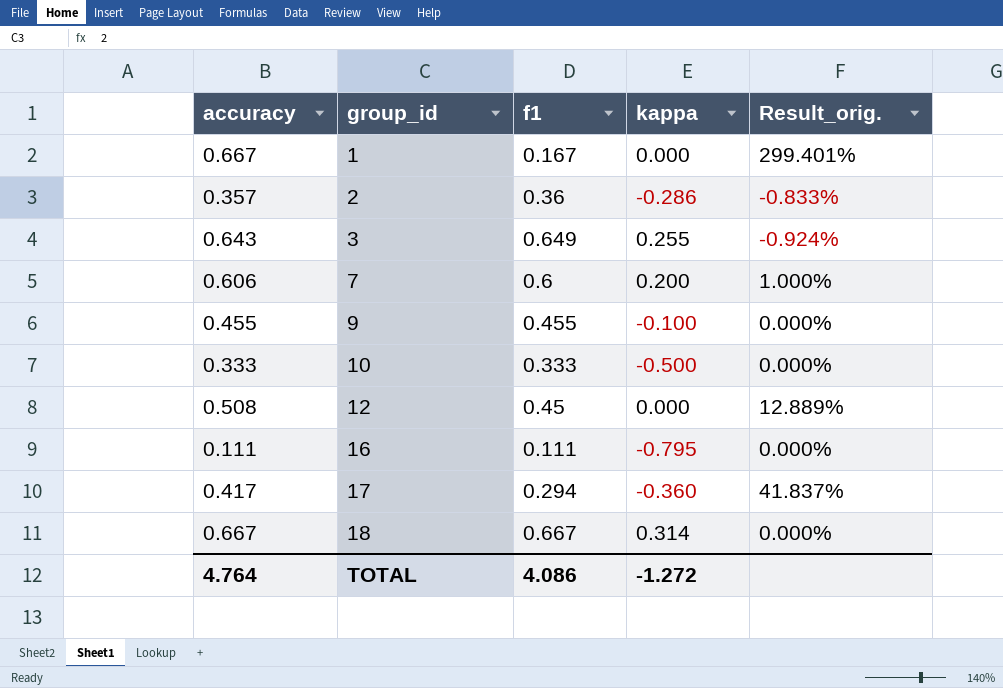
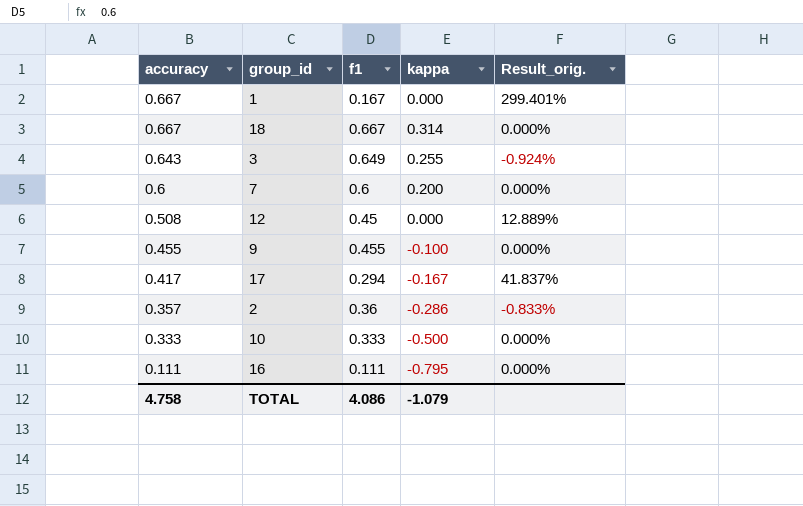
row order: group_id ascending -> accuracy descending
7 | accuracy: 0.606 -> 0.6
7 | Result_orig.: 1.000% -> 0.000%
17 | kappa: -0.360 -> -0.167
TOTAL | accuracy: 4.764 -> 4.758
TOTAL | kappa: -1.272 -> -1.079

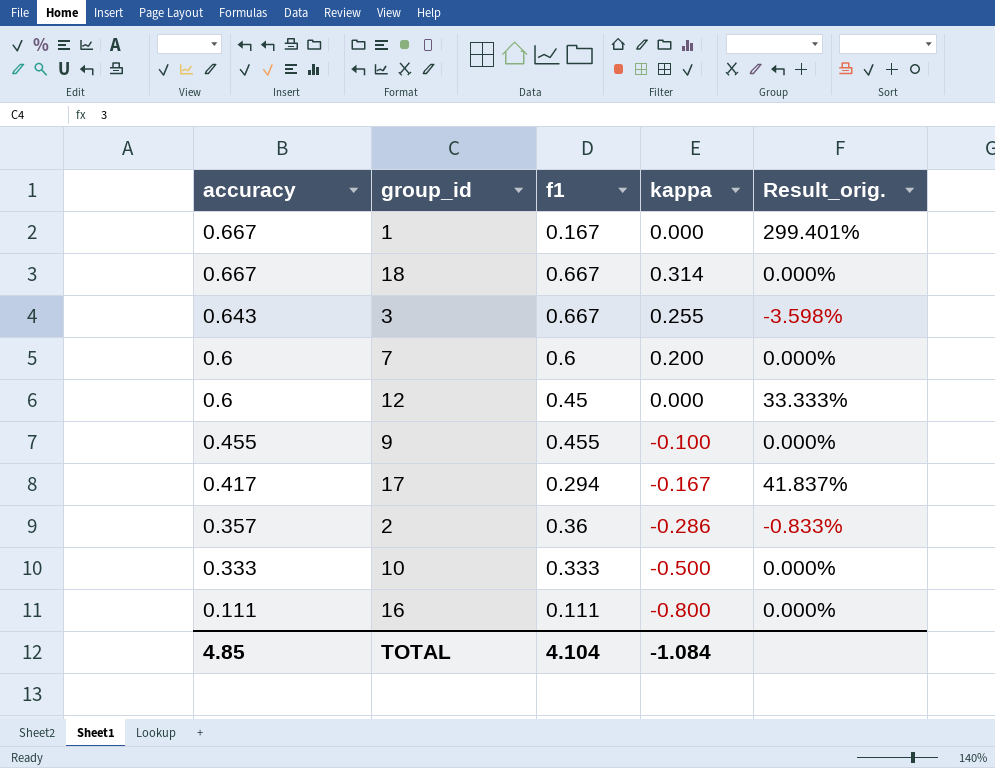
3 | f1: 0.649 -> 0.667
3 | Result_orig.: -0.924% -> -3.598%
12 | accuracy: 0.508 -> 0.6
12 | Result_orig.: 12.889% -> 33.333%
16 | kappa: -0.795 -> -0.800
TOTAL | accuracy: 4.758 -> 4.85
TOTAL | f1: 4.086 -> 4.104
TOTAL | kappa: -1.079 -> -1.084

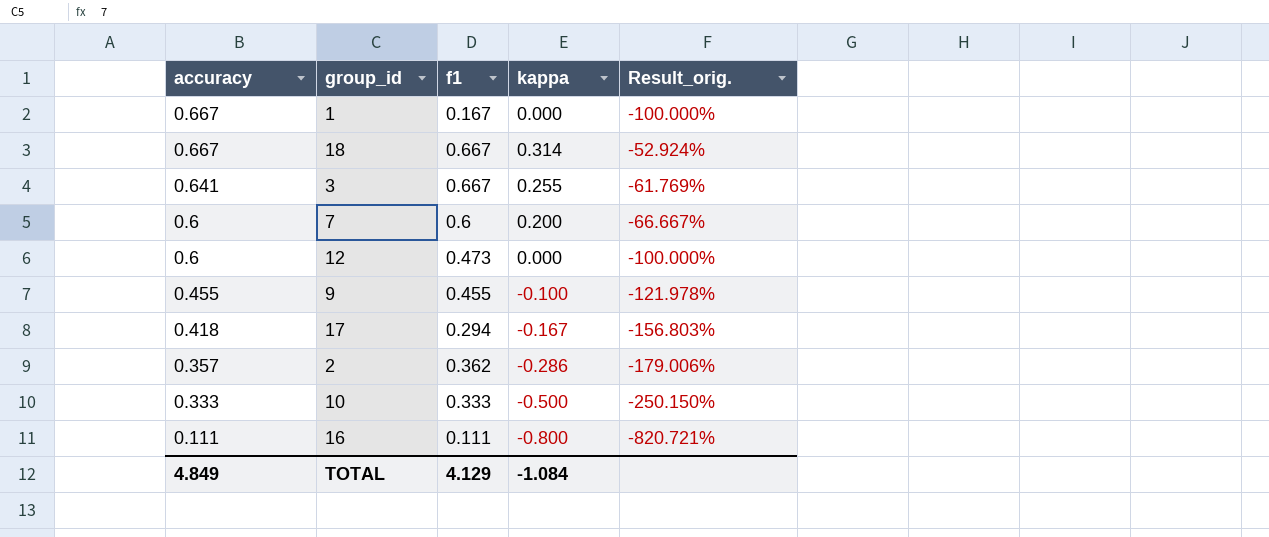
column Result_orig. | formula: ([accuracy] - [f1]) / [f1] -> ([kappa] - [f1]) / [f1]
3 | accuracy: 0.643 -> 0.641
12 | f1: 0.45 -> 0.473
17 | accuracy: 0.417 -> 0.418
2 | f1: 0.36 -> 0.362
TOTAL | accuracy: 4.85 -> 4.849
TOTAL | f1: 4.104 -> 4.129

